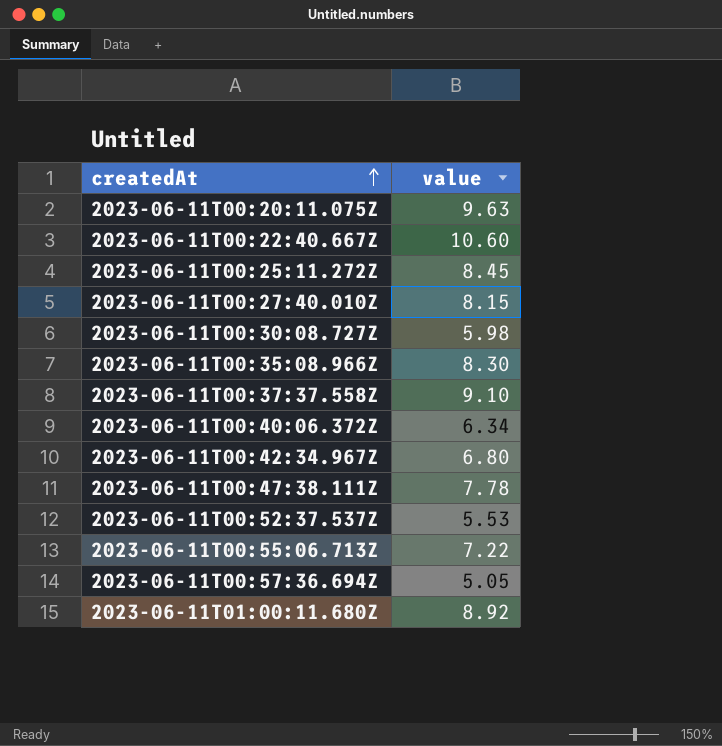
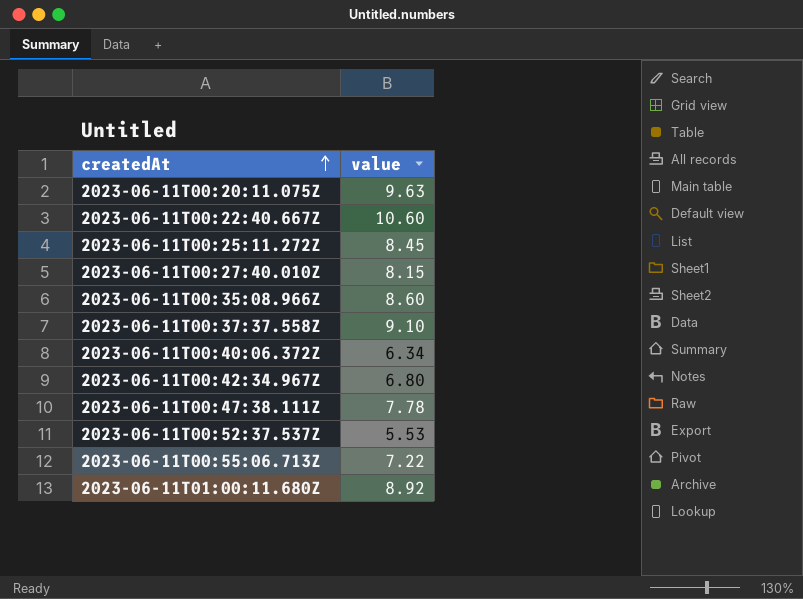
row 2023-06-11T00:30:08.727Z: 5.98 -> none
row 2023-06-11T00:57:36.694Z: 5.05 -> none
2023-06-11T00:35:08.966Z | value: 8.30 -> 8.60

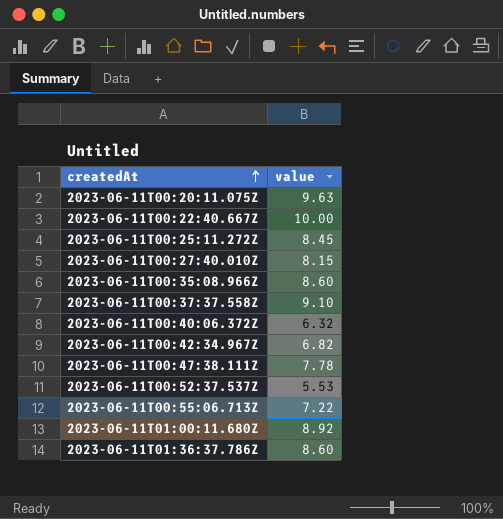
2023-06-11T00:22:40.667Z | value: 10.60 -> 10.00
2023-06-11T00:40:06.372Z | value: 6.34 -> 6.32
2023-06-11T00:42:34.967Z | value: 6.80 -> 6.82
row 2023-06-11T01:36:37.786Z: none -> 8.60

